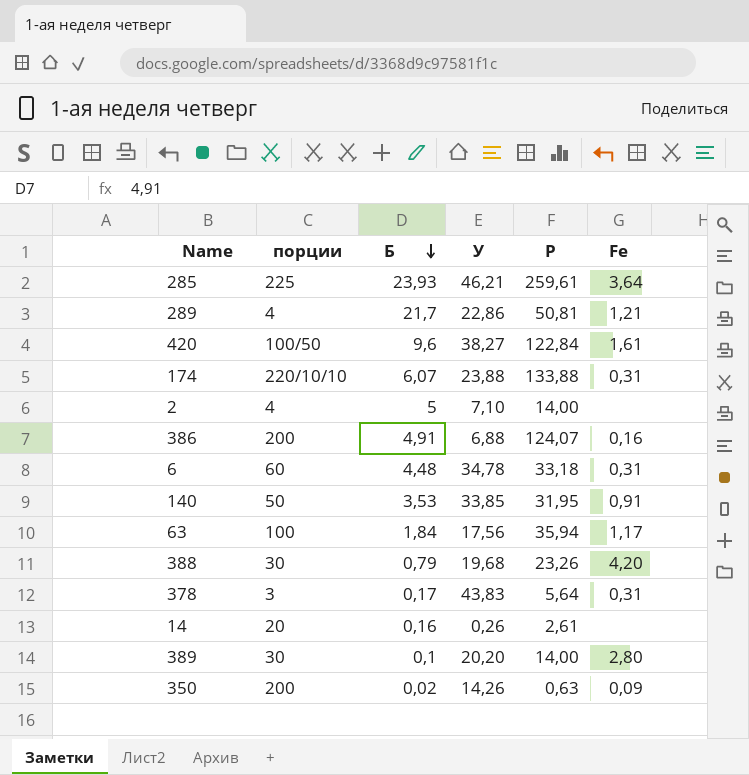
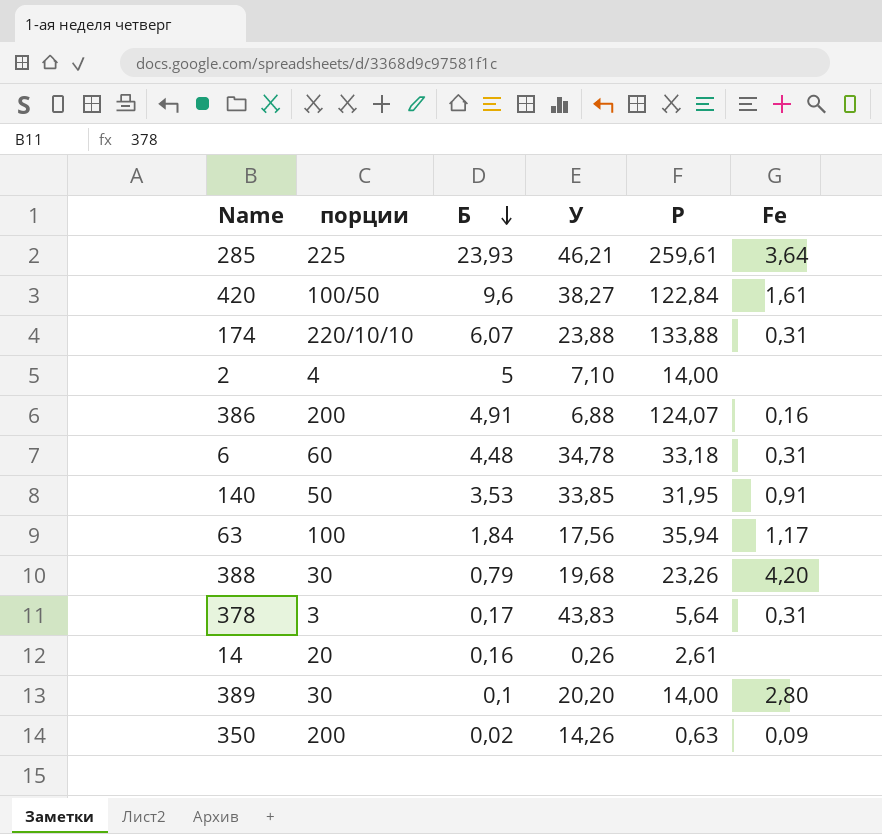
row 289: 4 | 21,7 | 22,86 | 50,81 | 1,21 -> none

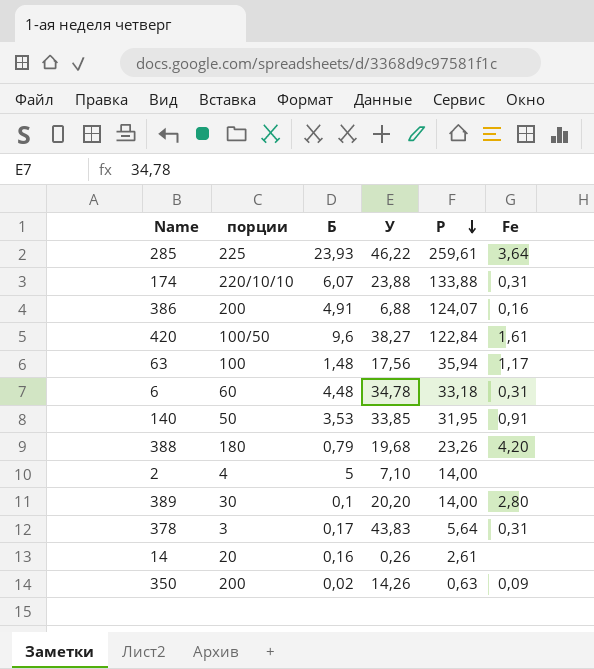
row order: Б descending -> Р descending
285 | У: 46,21 -> 46,22
63 | Б: 1,84 -> 1,48
388 | порции: 30 -> 180

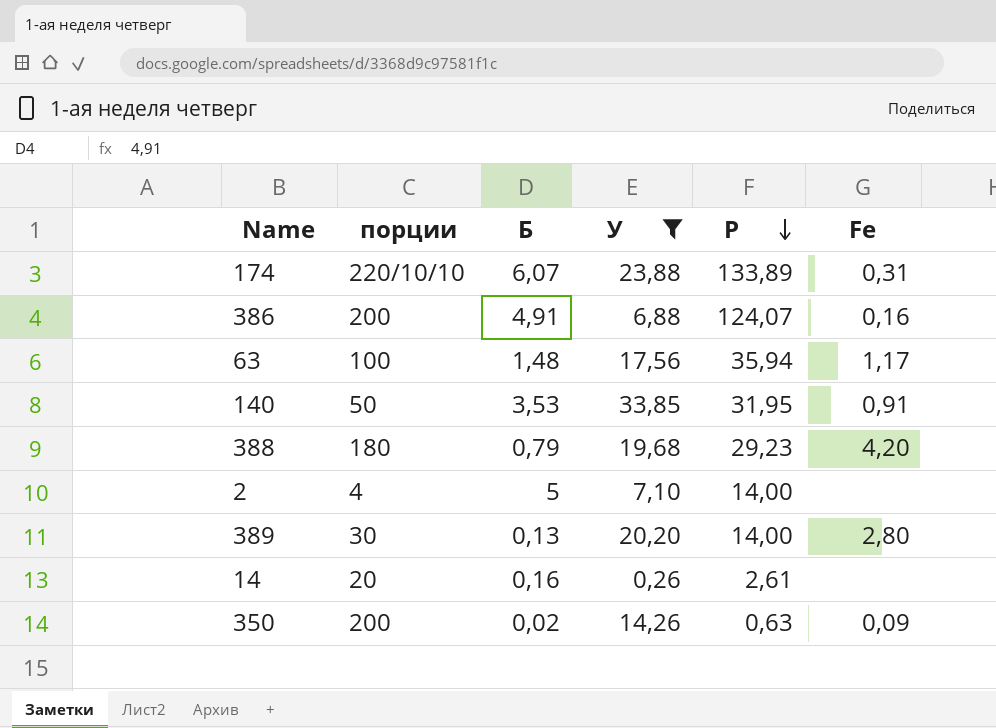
filter: none -> У <= 33,85
174 | Р: 133,88 -> 133,89
388 | Р: 23,26 -> 29,23
389 | Б: 0,1 -> 0,13

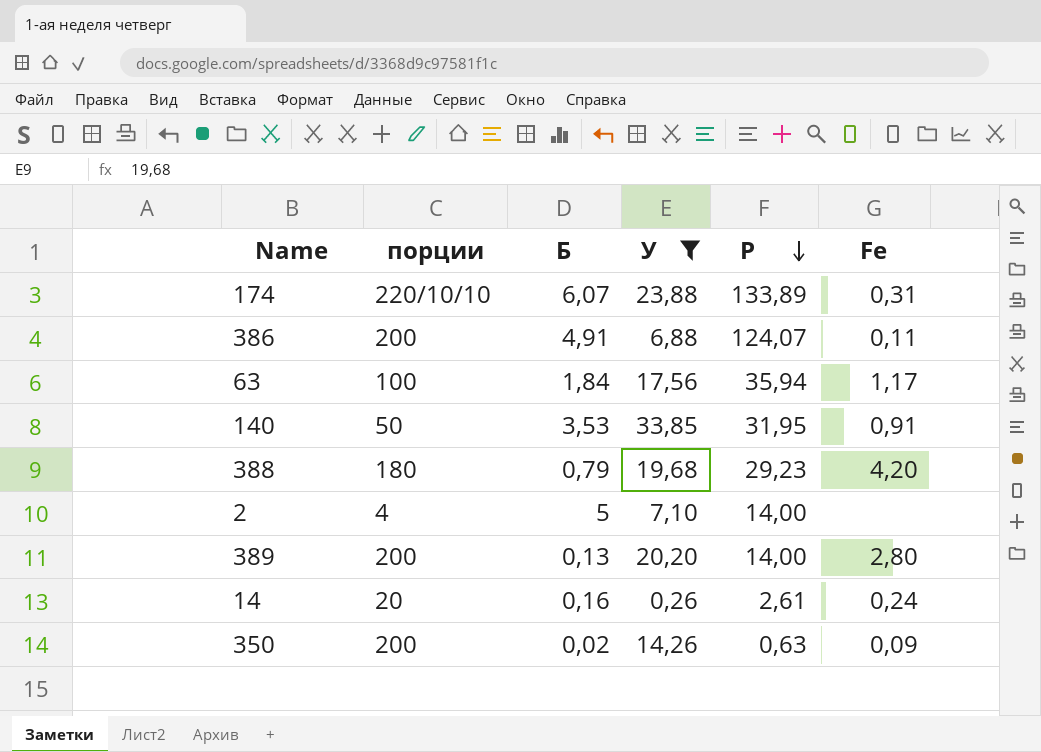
386 | Fe: 0,16 -> 0,11
63 | Б: 1,48 -> 1,84
389 | порции: 30 -> 200
14 | Fe: none -> 0,24

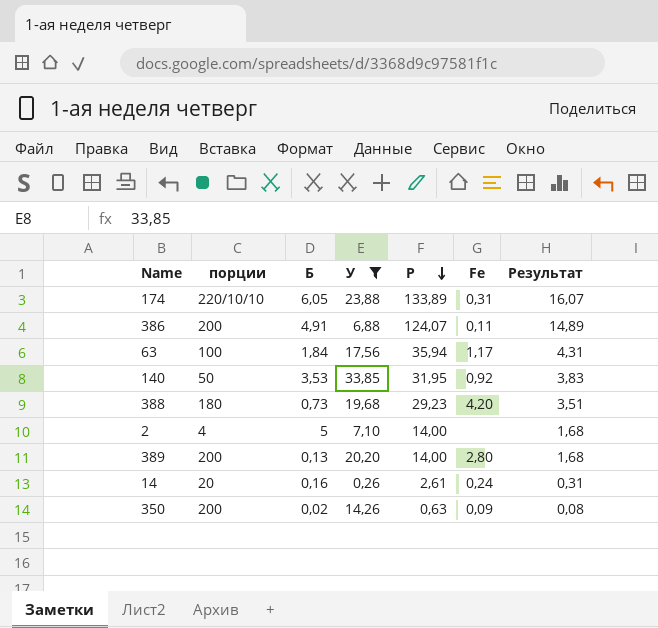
column Результат | formula: none -> [Р] * 0,12
174 | Б: 6,07 -> 6,05
140 | Fe: 0,91 -> 0,92
388 | Б: 0,79 -> 0,73

